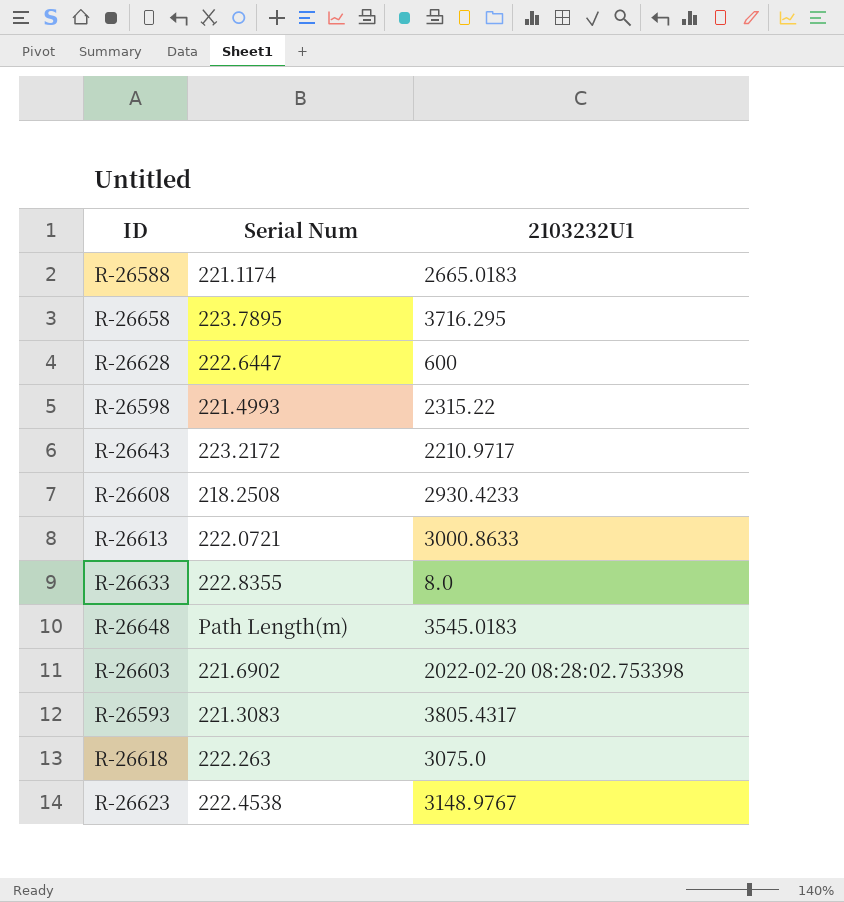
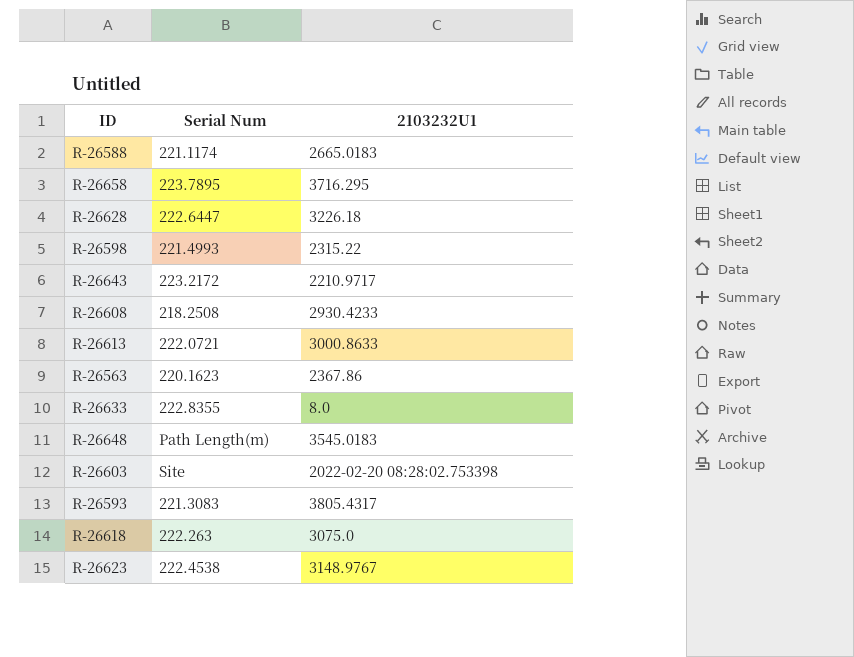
R-26628 | 2103232U1: 600 -> 3226.18
row R-26563: none -> 220.1623 | 2367.86
R-26603 | Serial Num: 221.6902 -> Site

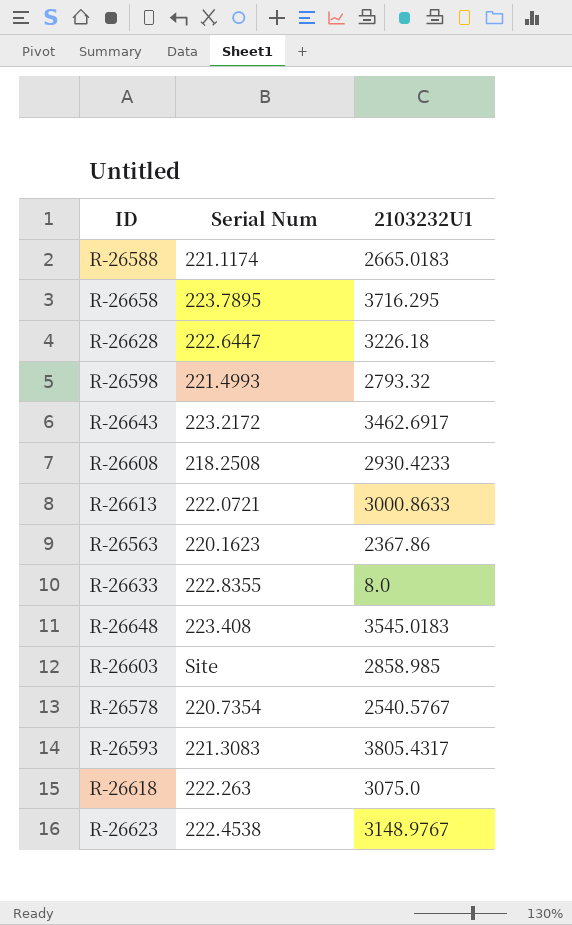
R-26598 | 2103232U1: 2315.22 -> 2793.32
R-26643 | 2103232U1: 2210.9717 -> 3462.6917
R-26648 | Serial Num: Path Length(m) -> 223.408
R-26603 | 2103232U1: 2022-02-20 08:28:02.753398 -> 2858.985
row R-26578: none -> 220.7354 | 2540.5767

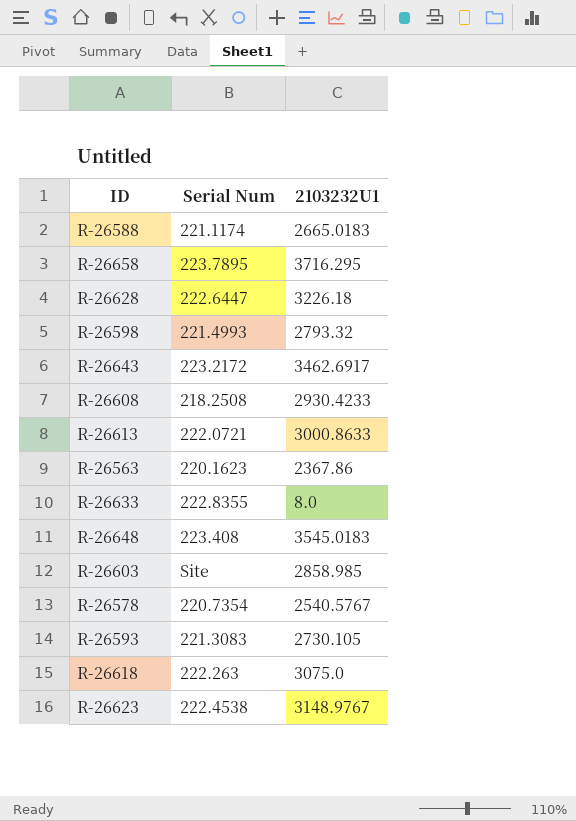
R-26593 | 2103232U1: 3805.4317 -> 2730.105

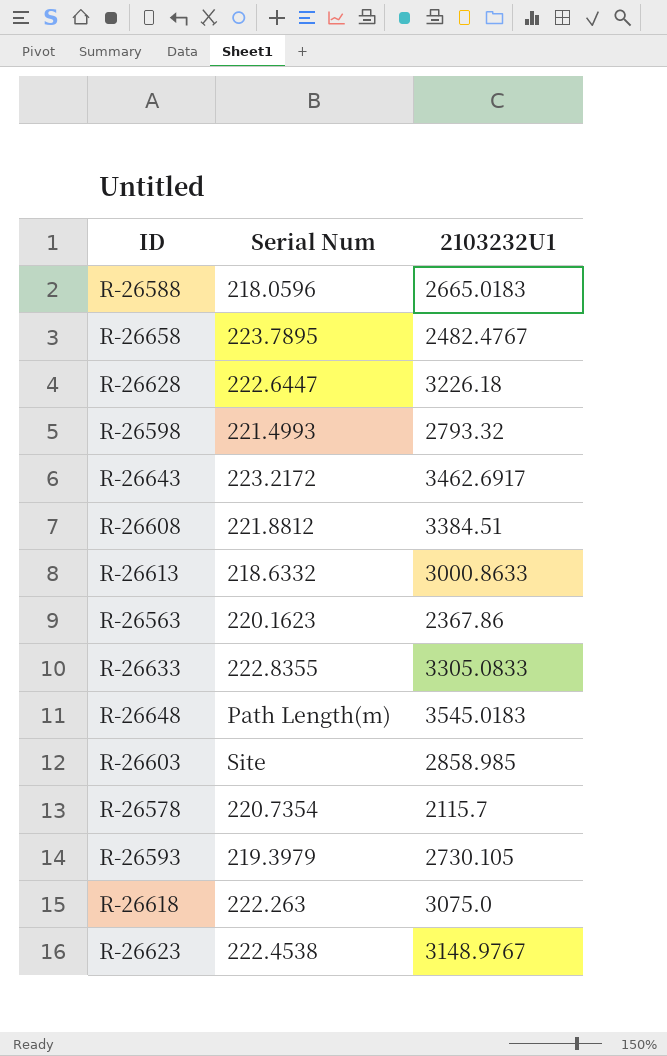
R-26588 | Serial Num: 221.1174 -> 218.0596
R-26658 | 2103232U1: 3716.295 -> 2482.4767
R-26608 | Serial Num: 218.2508 -> 221.8812
R-26608 | 2103232U1: 2930.4233 -> 3384.51
R-26613 | Serial Num: 222.0721 -> 218.6332
R-26633 | 2103232U1: 8.0 -> 3305.0833
R-26648 | Serial Num: 223.408 -> Path Length(m)
R-26578 | 2103232U1: 2540.5767 -> 2115.7
R-26593 | Serial Num: 221.3083 -> 219.3979

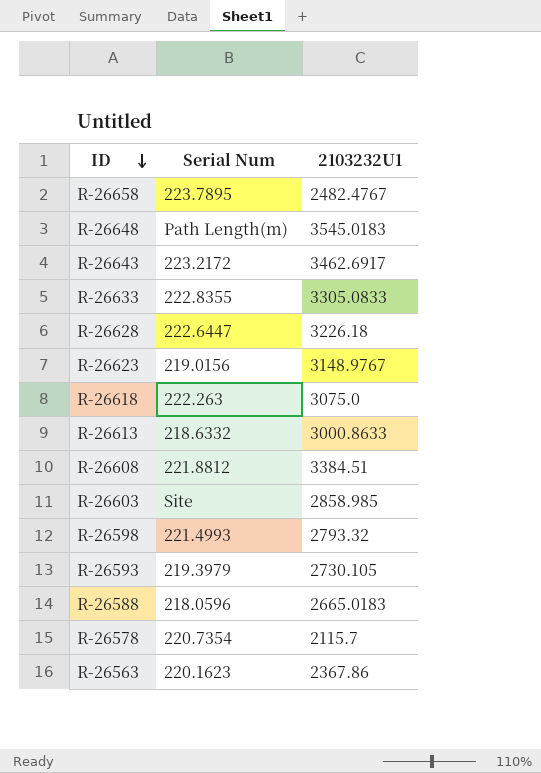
row order: none -> ID descending
R-26623 | Serial Num: 222.4538 -> 219.0156

